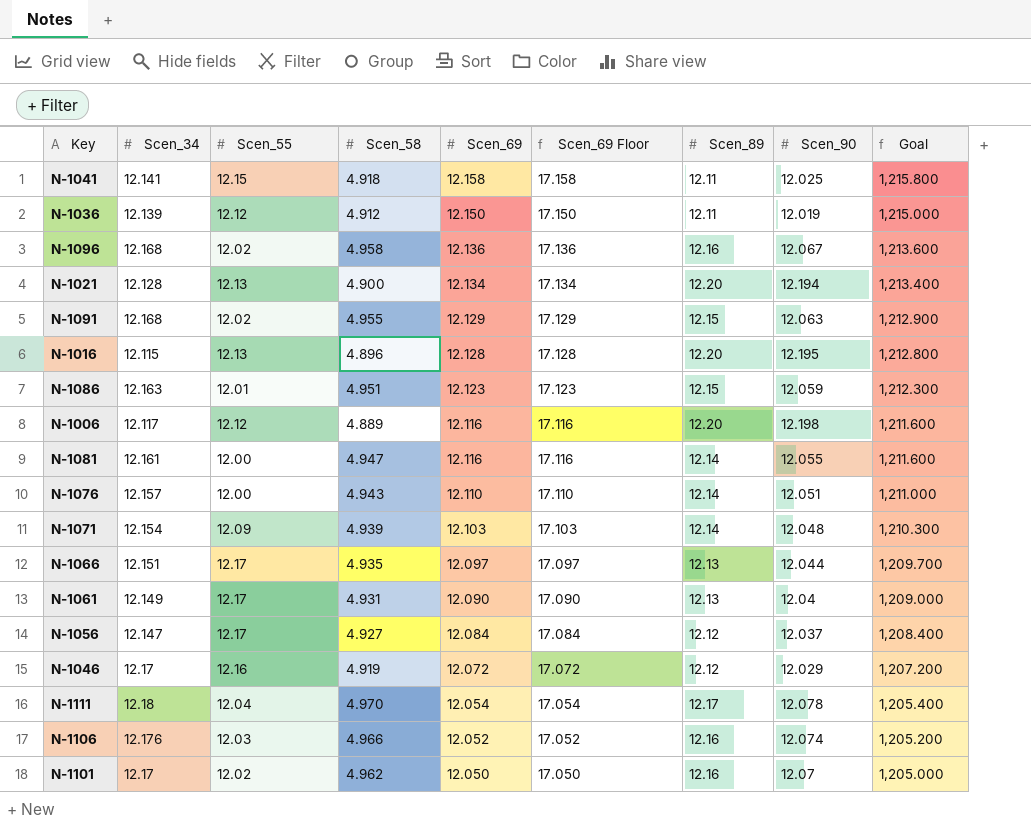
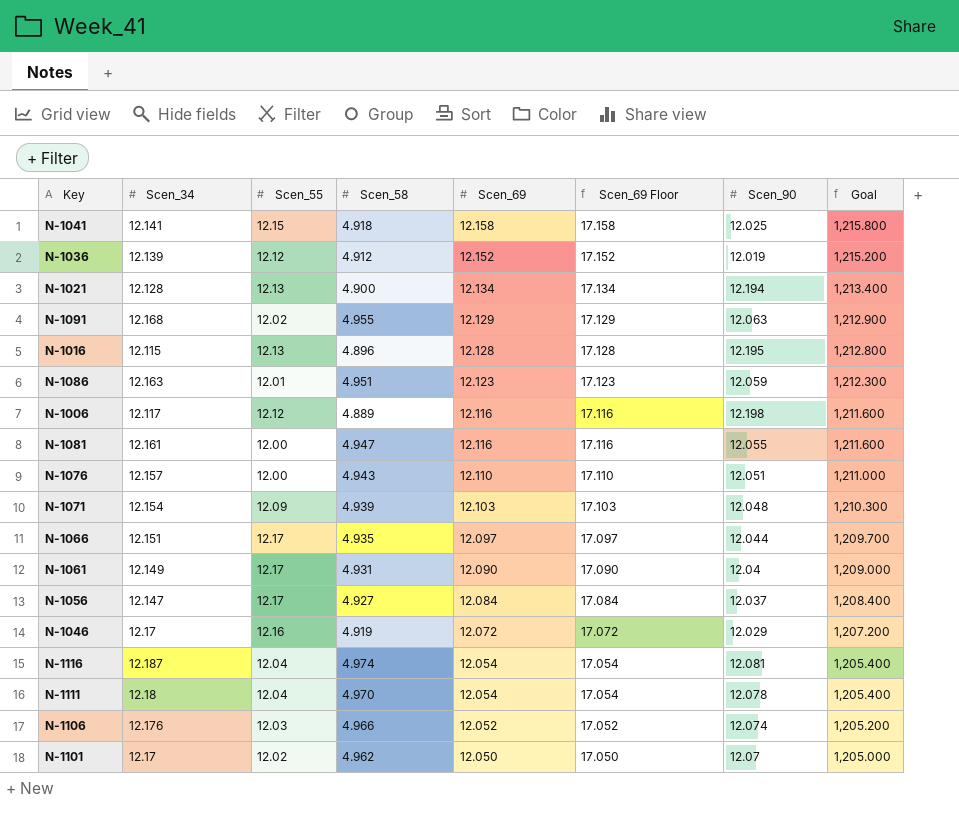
column Scen_89 | position: 7 -> none
row N-1096: 12.168 | 12.02 | 4.958 | 12.136 | 17.136 | 12.16 | 12.067 | 1,213.600 -> none
N-1036 | Scen_69: 12.150 -> 12.152
N-1036 | Scen_69 Floor: 17.150 -> 17.152
N-1036 | Goal: 1,215.000 -> 1,215.200
row N-1116: none -> 12.187 | 12.04 | 4.974 | 12.054 | 17.054 | 12.081 | 1,205.400

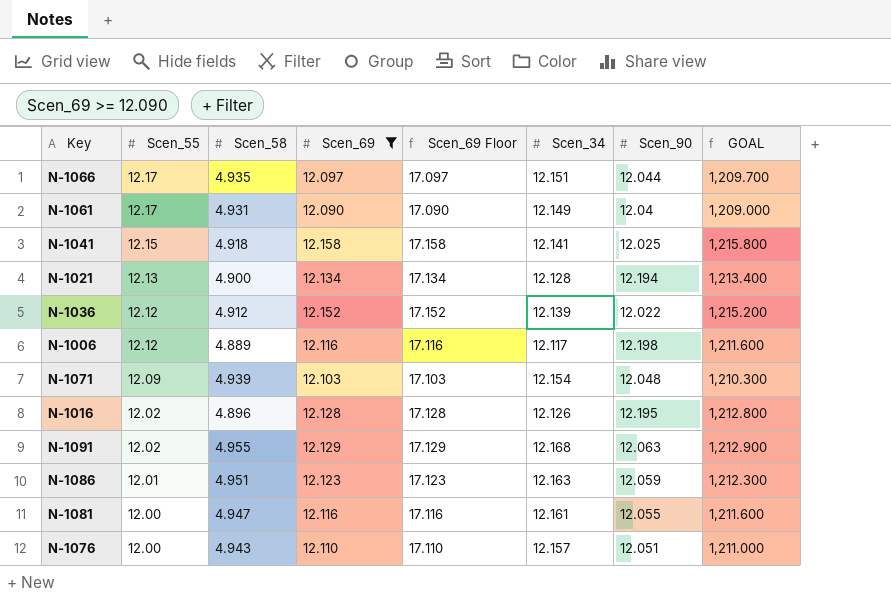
filter: none -> Scen_69 >= 12.090
row order: Scen_69 descending -> Scen_55 descending
column Scen_34 | position: 2 -> 6
column name: Goal -> GOAL
N-1036 | Scen_90: 12.019 -> 12.022
N-1016 | Scen_55: 12.13 -> 12.02
N-1016 | Scen_34: 12.115 -> 12.126

